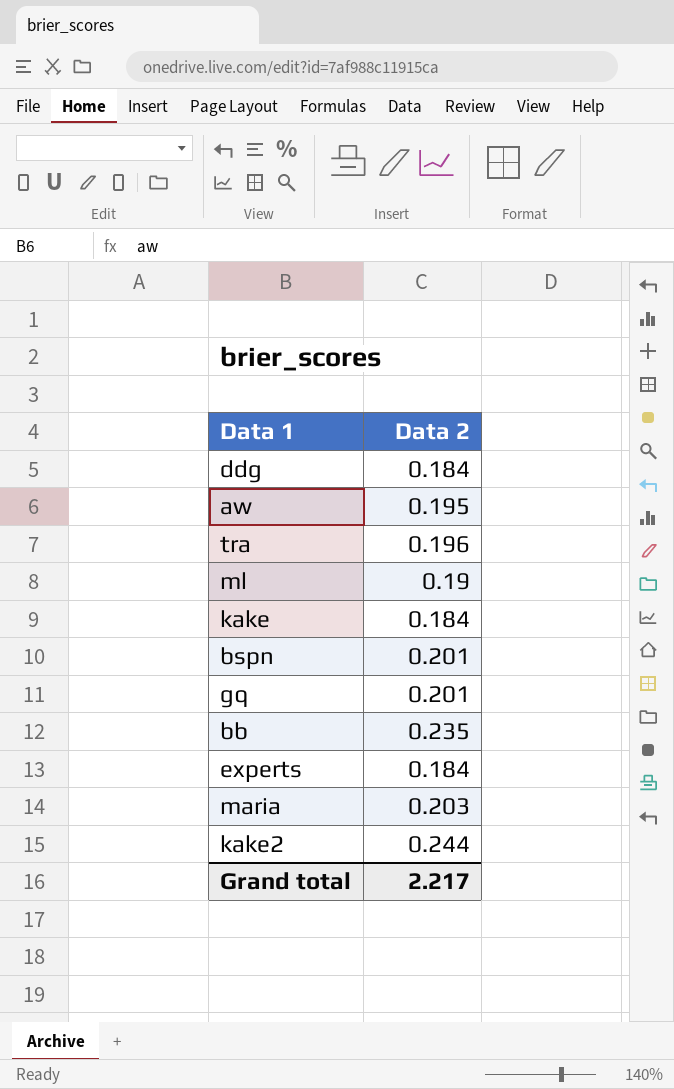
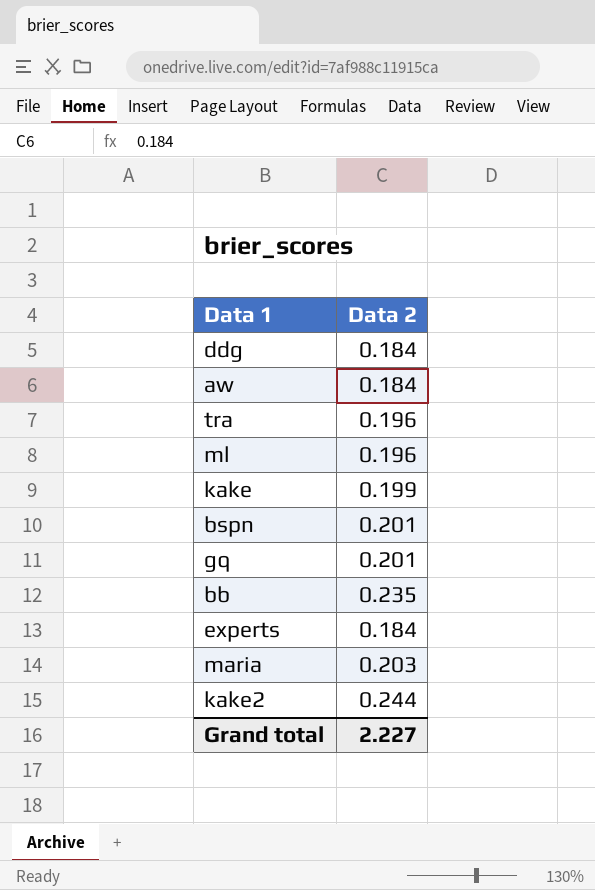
aw | Data 2: 0.195 -> 0.184
ml | Data 2: 0.19 -> 0.196
kake | Data 2: 0.184 -> 0.199
Grand total | Data 2: 2.217 -> 2.227

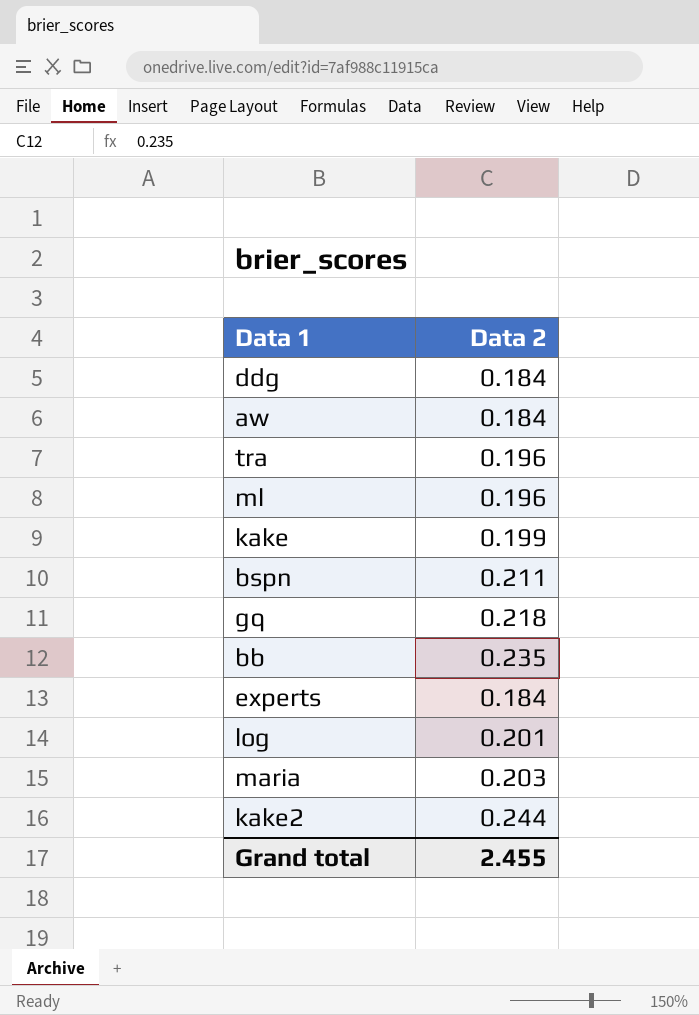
bspn | Data 2: 0.201 -> 0.211
gq | Data 2: 0.201 -> 0.218
row log: none -> 0.201
Grand total | Data 2: 2.227 -> 2.455

